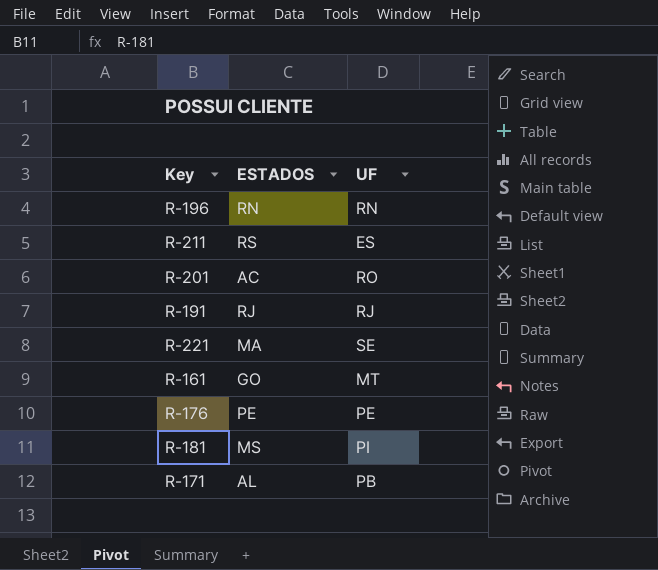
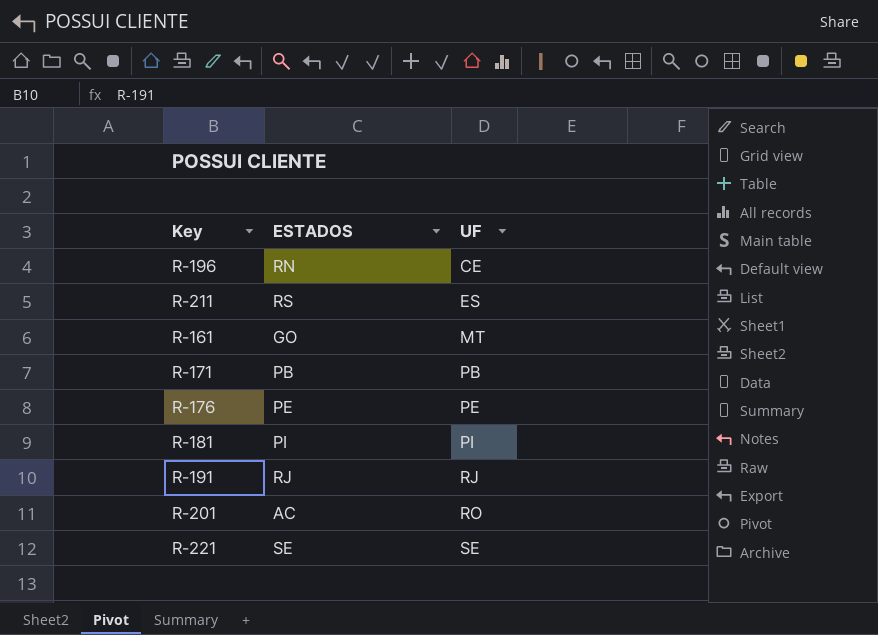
row order: none -> UF ascending
R-196 | UF: RN -> CE
R-171 | ESTADOS: AL -> PB
R-181 | ESTADOS: MS -> PI
R-221 | ESTADOS: MA -> SE

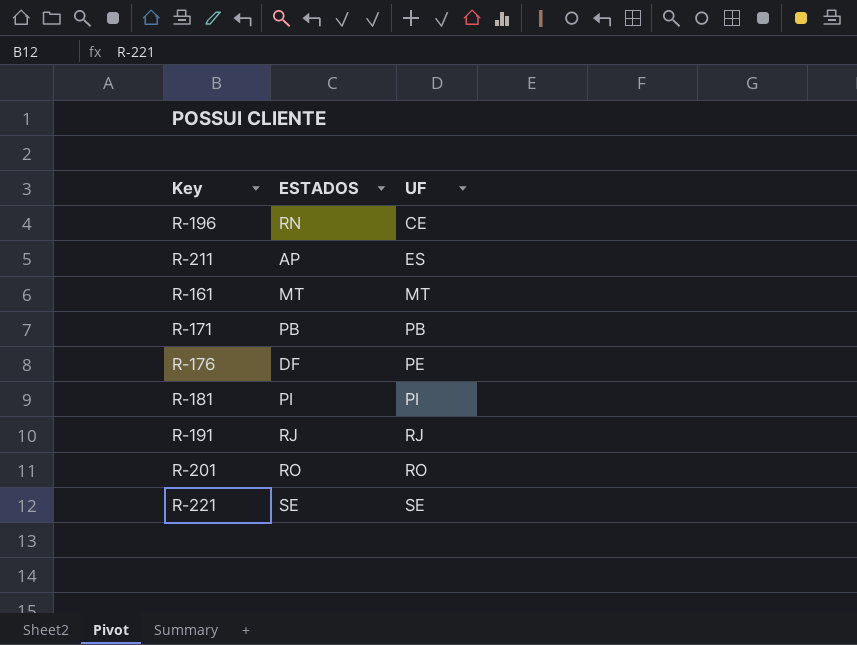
R-211 | ESTADOS: RS -> AP
R-161 | ESTADOS: GO -> MT
R-176 | ESTADOS: PE -> DF
R-201 | ESTADOS: AC -> RO

